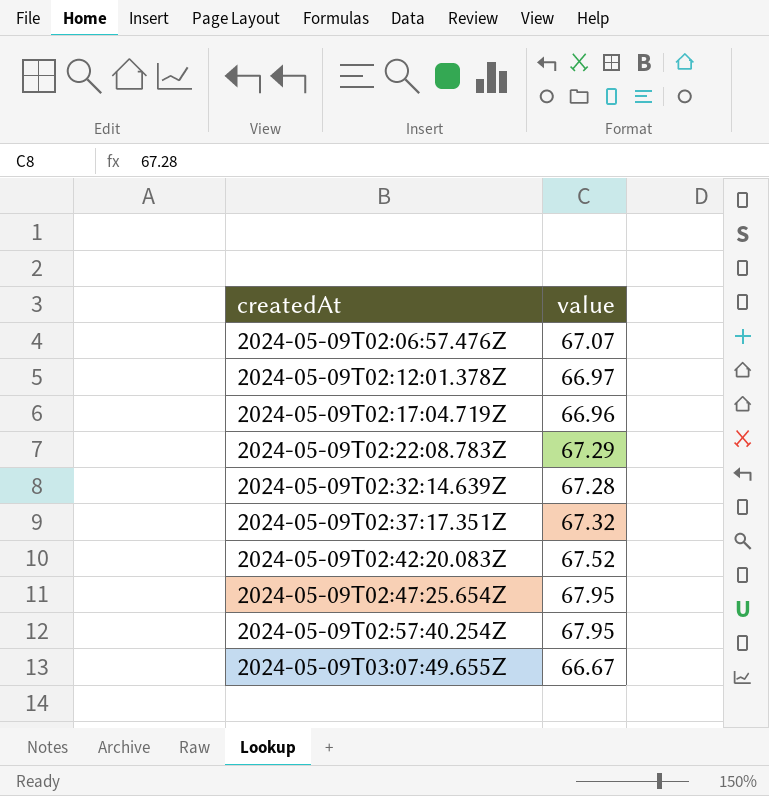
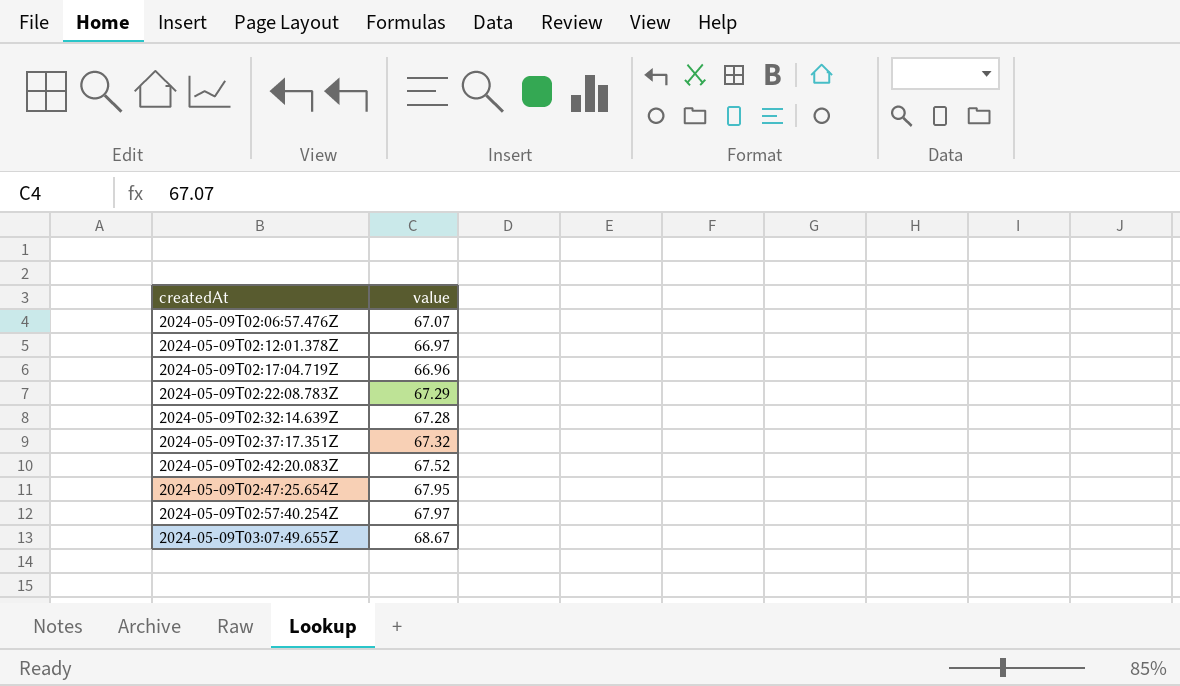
2024-05-09T02:57:40.254Z | value: 67.95 -> 67.97
2024-05-09T03:07:49.655Z | value: 66.67 -> 68.67

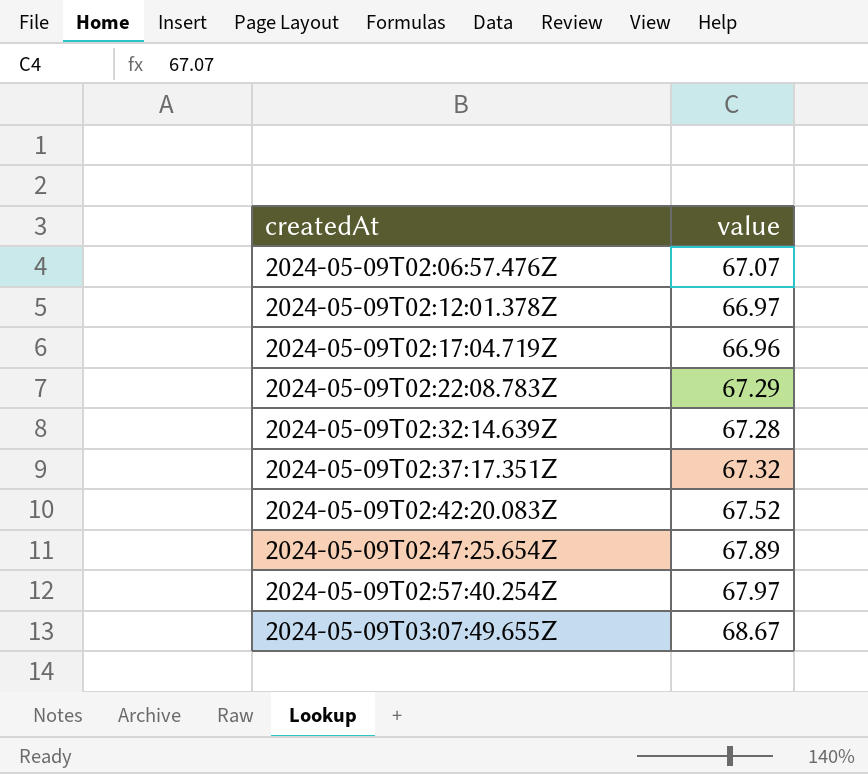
2024-05-09T02:47:25.654Z | value: 67.95 -> 67.89

